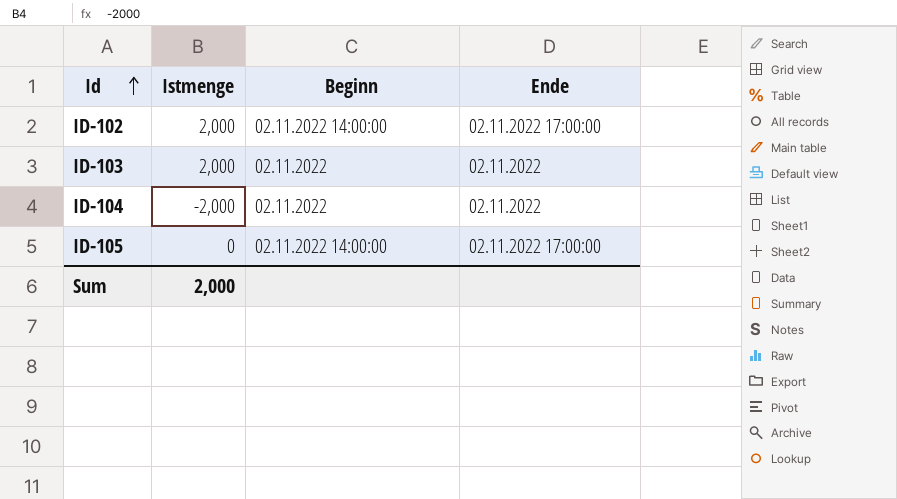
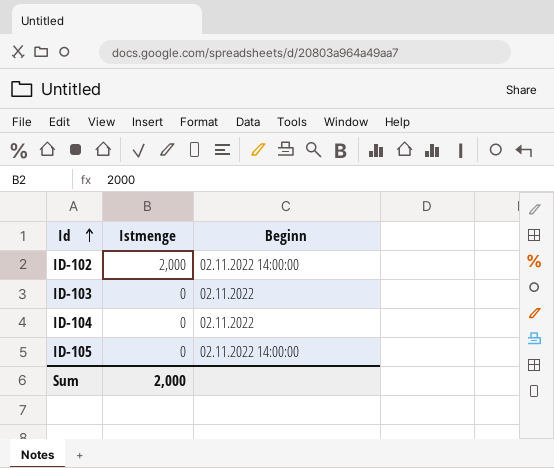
column Ende | position: 4 -> none
ID-103 | Istmenge: 2,000 -> 0
ID-104 | Istmenge: -2,000 -> 0

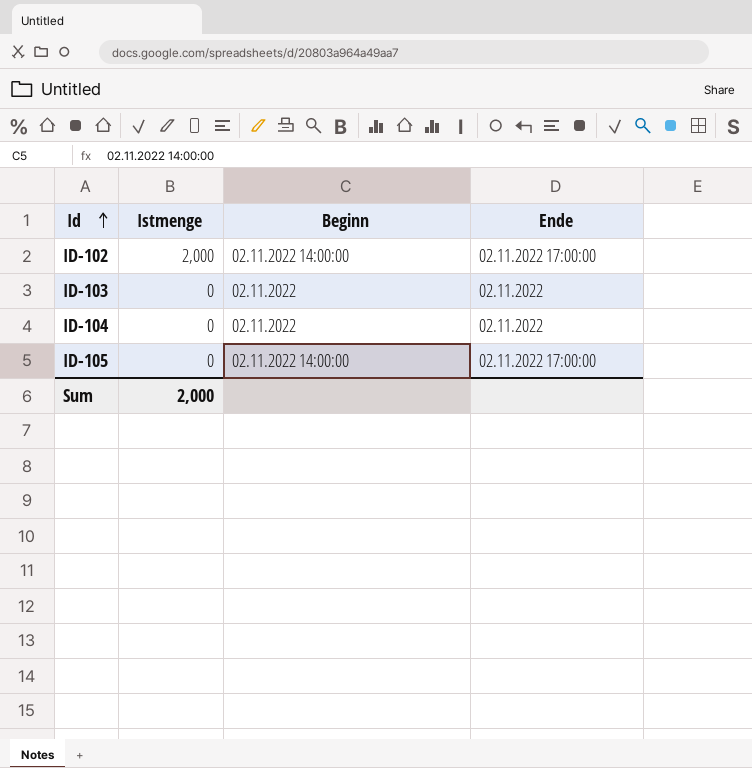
column Ende | position: none -> 4

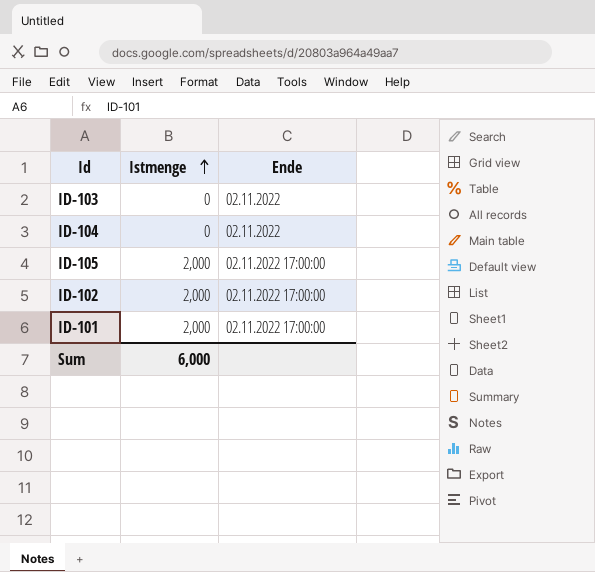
row order: Id ascending -> Istmenge ascending
column Beginn | position: 3 -> none
ID-105 | Istmenge: 0 -> 2,000
row ID-101: none -> 2,000 | 02.11.2022 17:00:00
Sum | Istmenge: 2,000 -> 6,000

